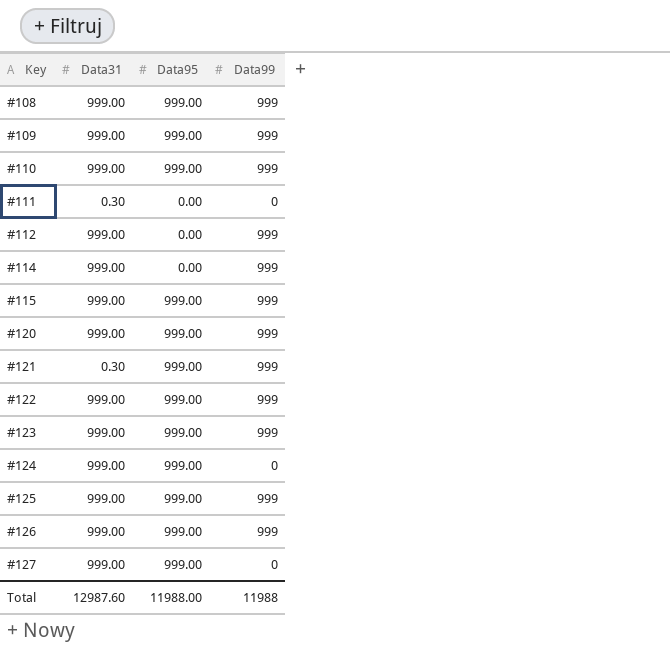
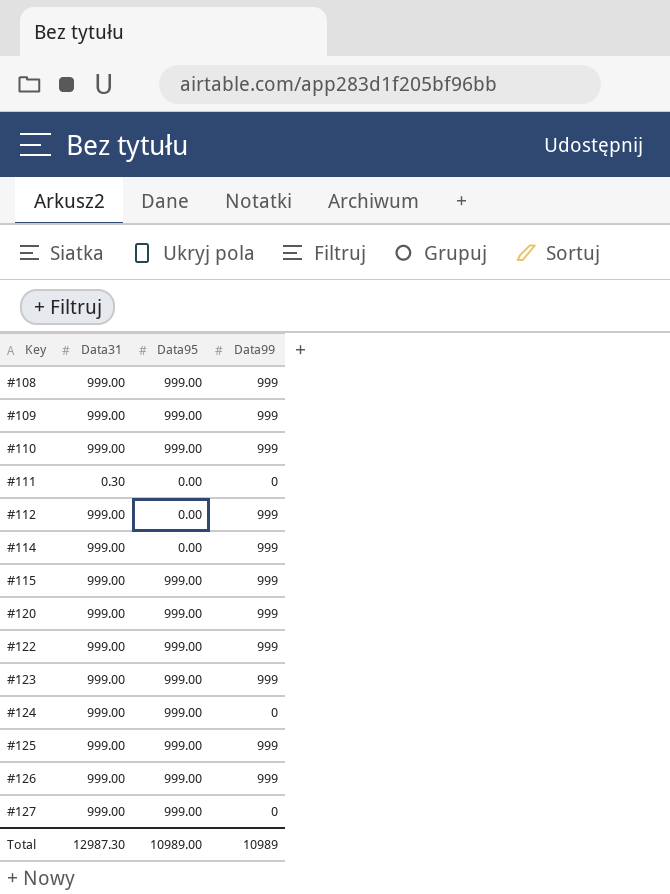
row #121: 0.30 | 999.00 | 999 -> none
Total | Data31: 12987.60 -> 12987.30
Total | Data95: 11988.00 -> 10989.00
Total | Data99: 11988 -> 10989

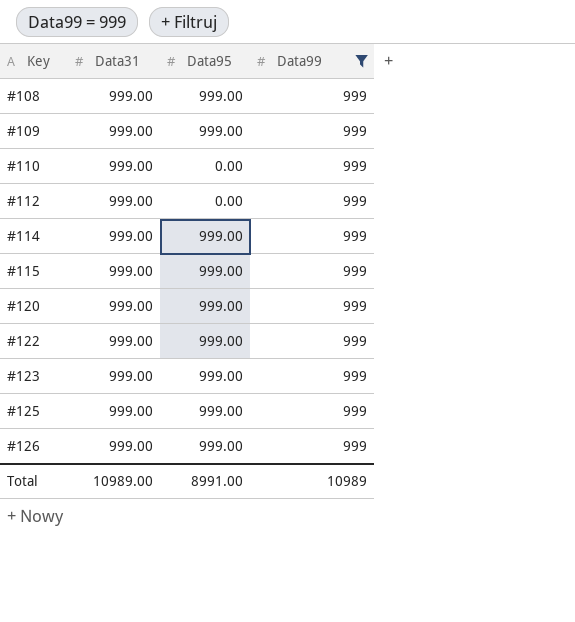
filter: none -> Data99 = 999
#110 | Data95: 999.00 -> 0.00
#114 | Data95: 0.00 -> 999.00
Total | Data31: 12987.30 -> 10989.00
Total | Data95: 10989.00 -> 8991.00

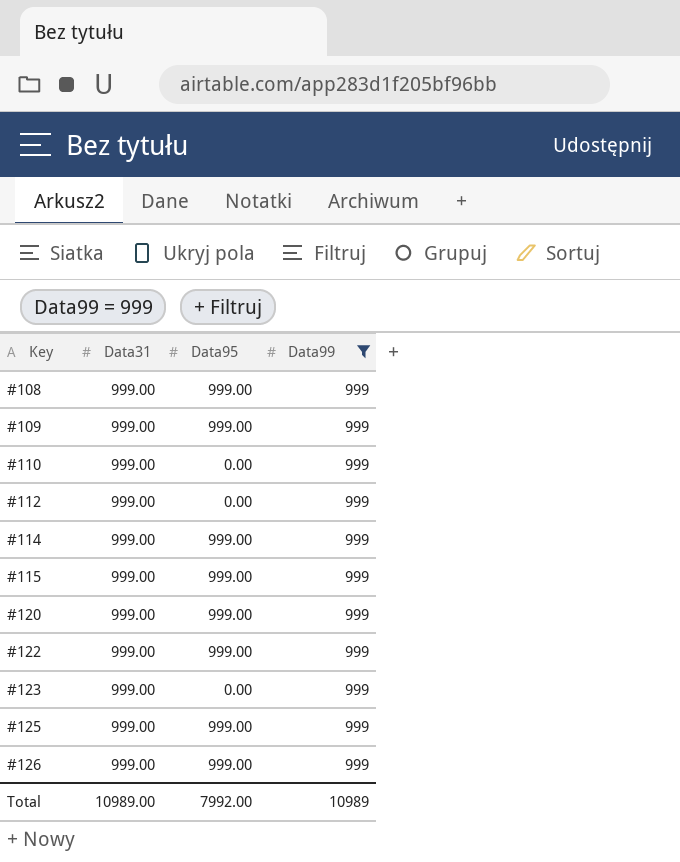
#123 | Data95: 999.00 -> 0.00
Total | Data95: 8991.00 -> 7992.00

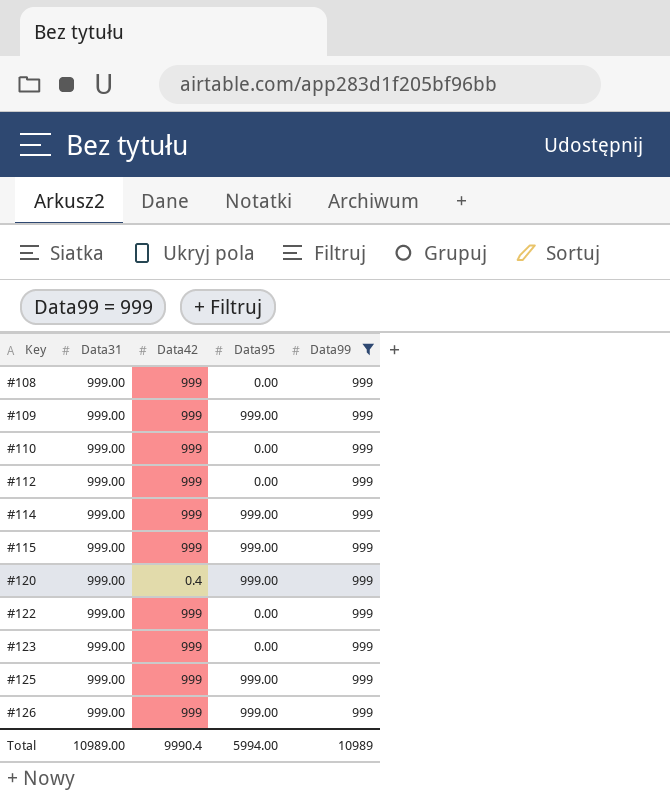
column Data42 | position: none -> 3
#108 | Data95: 999.00 -> 0.00
#122 | Data95: 999.00 -> 0.00
Total | Data95: 7992.00 -> 5994.00

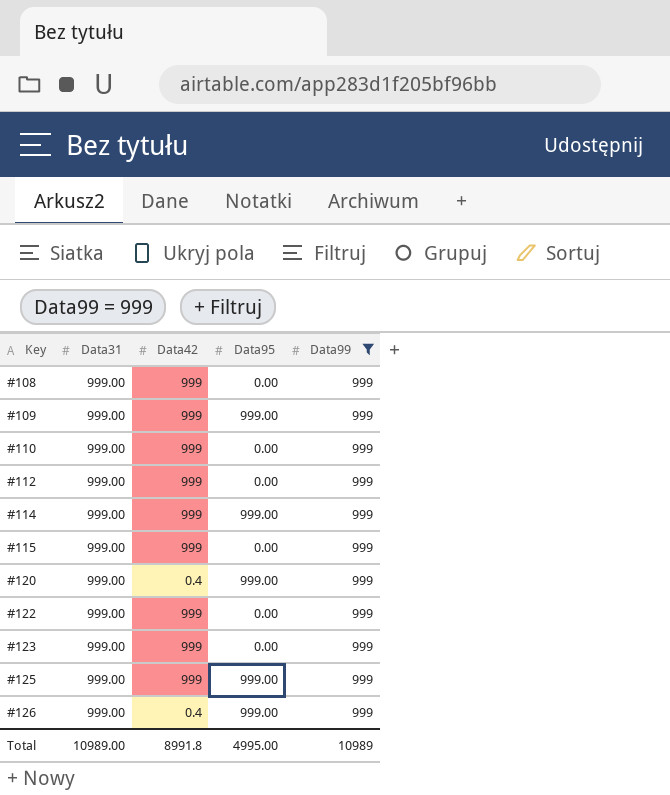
#115 | Data95: 999.00 -> 0.00
#126 | Data42: 999 -> 0.4
Total | Data42: 9990.4 -> 8991.8
Total | Data95: 5994.00 -> 4995.00

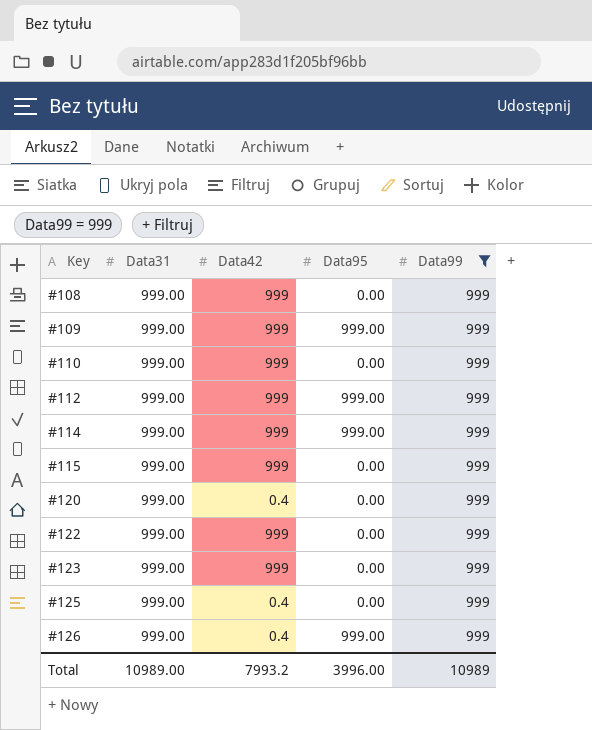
#112 | Data95: 0.00 -> 999.00
#120 | Data95: 999.00 -> 0.00
#125 | Data42: 999 -> 0.4
#125 | Data95: 999.00 -> 0.00
Total | Data42: 8991.8 -> 7993.2
Total | Data95: 4995.00 -> 3996.00

